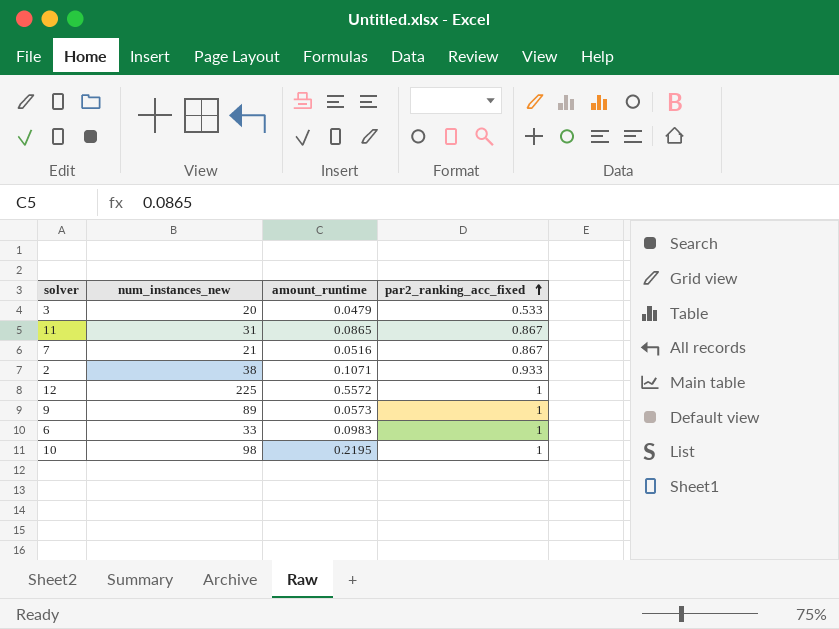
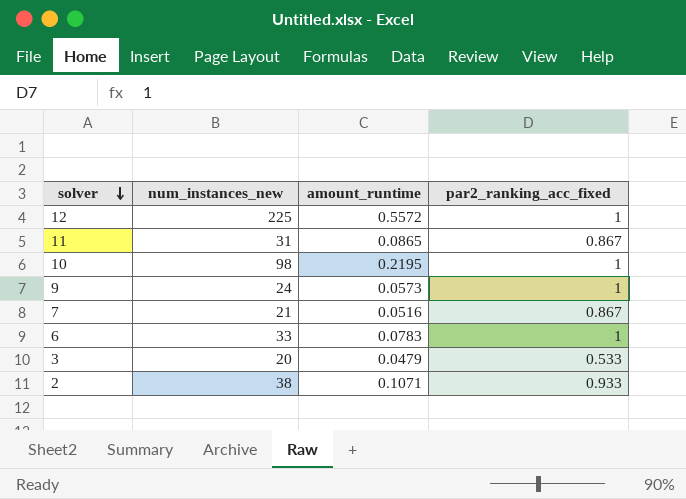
row order: par2_ranking_acc_fixed ascending -> solver descending
9 | num_instances_new: 89 -> 24
6 | amount_runtime: 0.0983 -> 0.0783

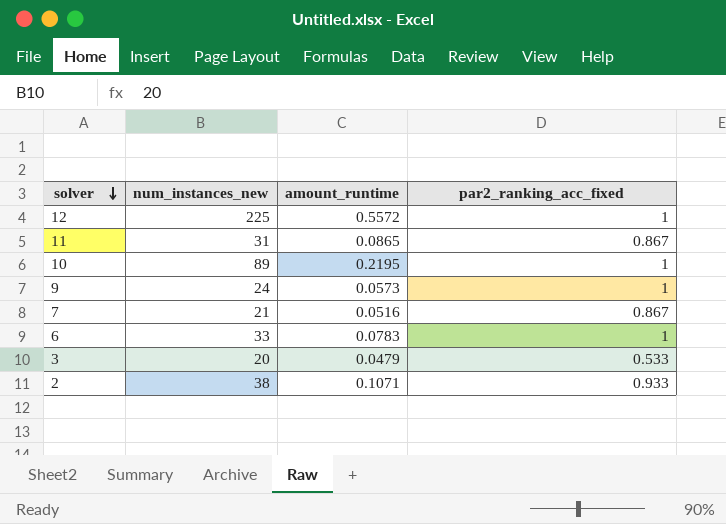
10 | num_instances_new: 98 -> 89

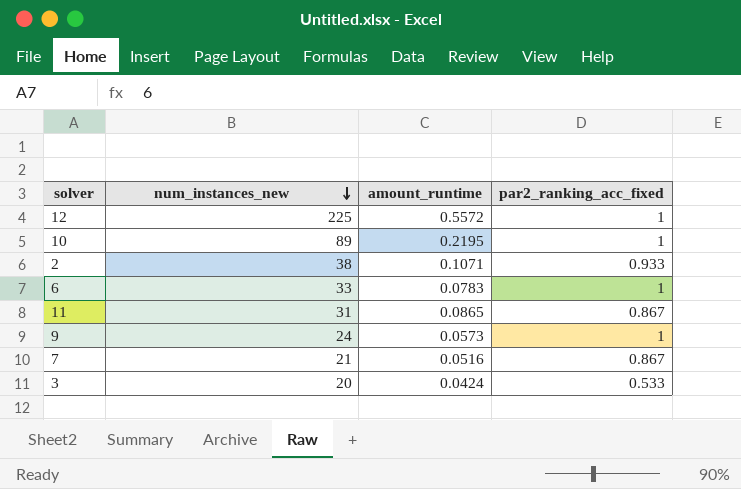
row order: solver descending -> num_instances_new descending
3 | amount_runtime: 0.0479 -> 0.0424

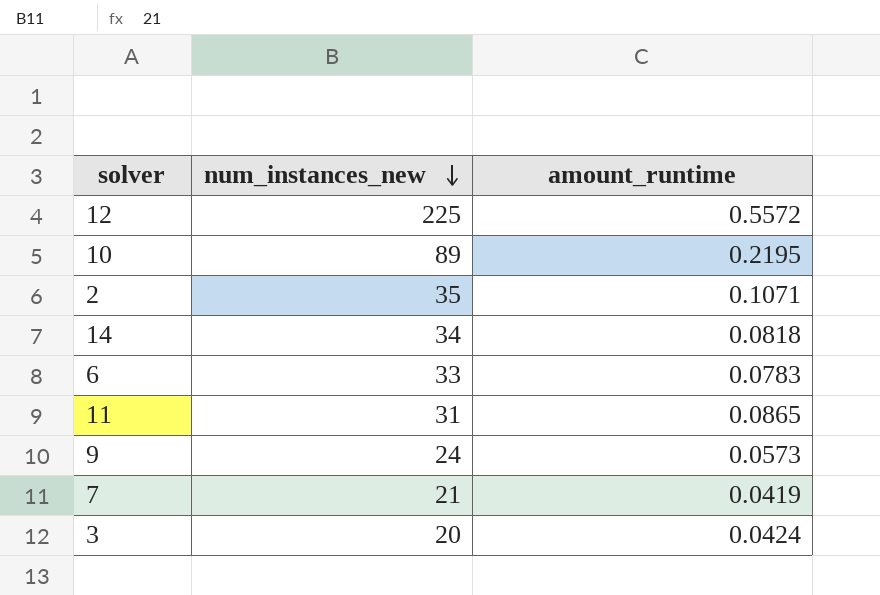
column par2_ranking_acc_fixed | position: 4 -> none
2 | num_instances_new: 38 -> 35
row 14: none -> 34 | 0.0818
7 | amount_runtime: 0.0516 -> 0.0419

